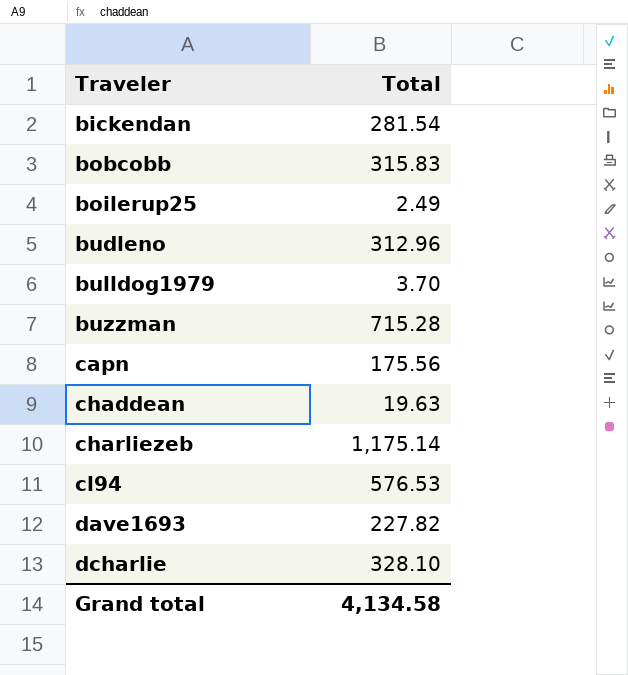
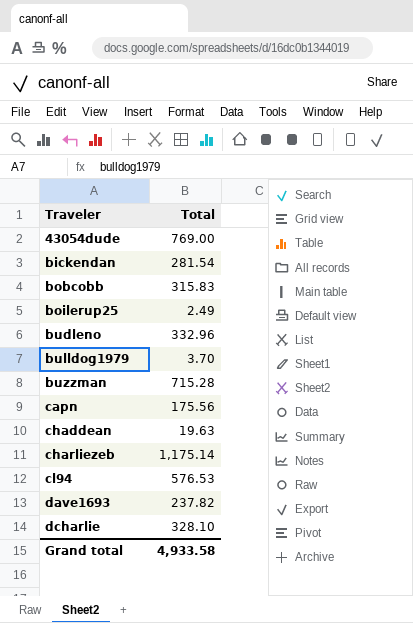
row 43054dude: none -> 769.00
budleno | Total: 312.96 -> 332.96
dave1693 | Total: 227.82 -> 237.82
Grand total | Total: 4,134.58 -> 4,933.58

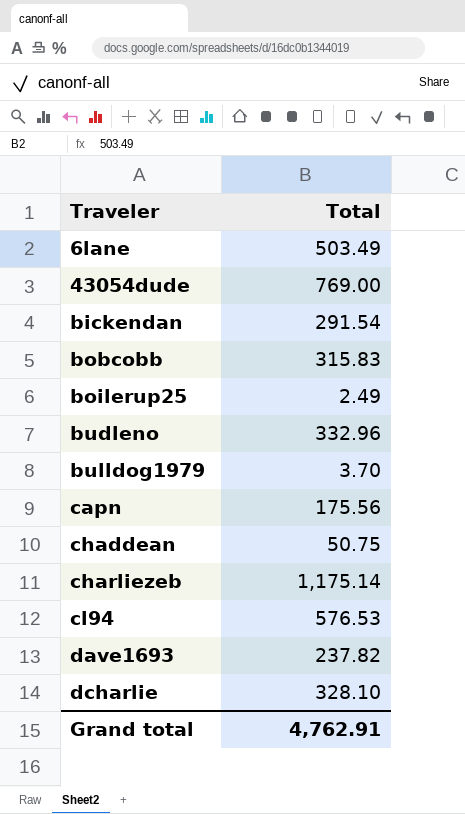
row buzzman: 715.28 -> none
row 6lane: none -> 503.49
bickendan | Total: 281.54 -> 291.54
chaddean | Total: 19.63 -> 50.75
Grand total | Total: 4,933.58 -> 4,762.91

